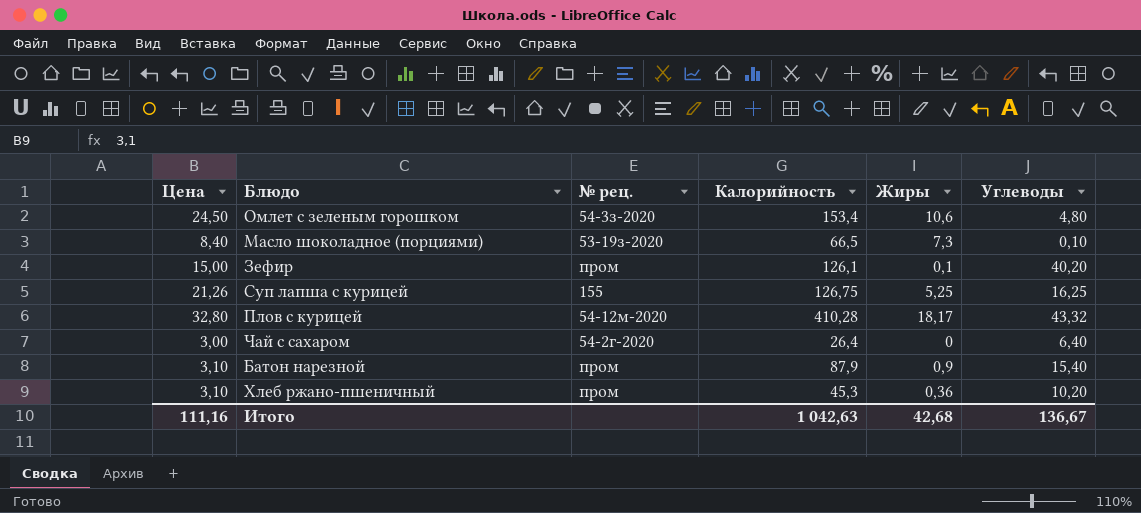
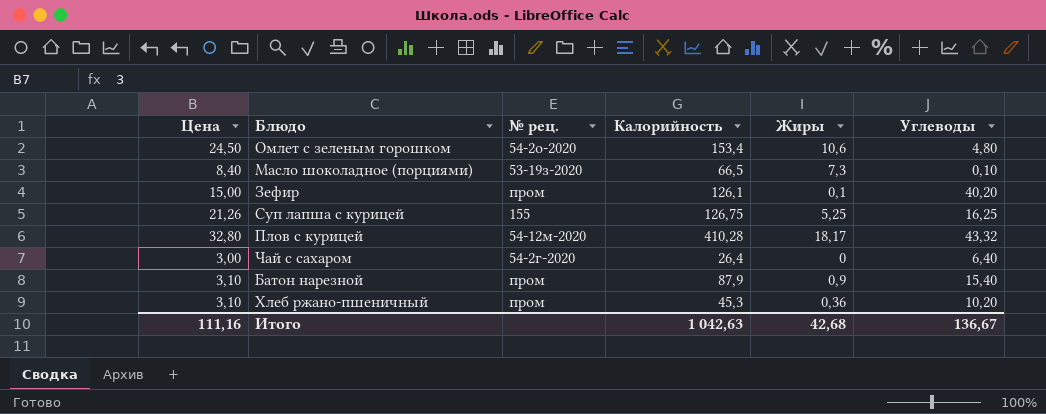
Омлет с зеленым горошком | № рец.: 54-3з-2020 -> 54-2о-2020

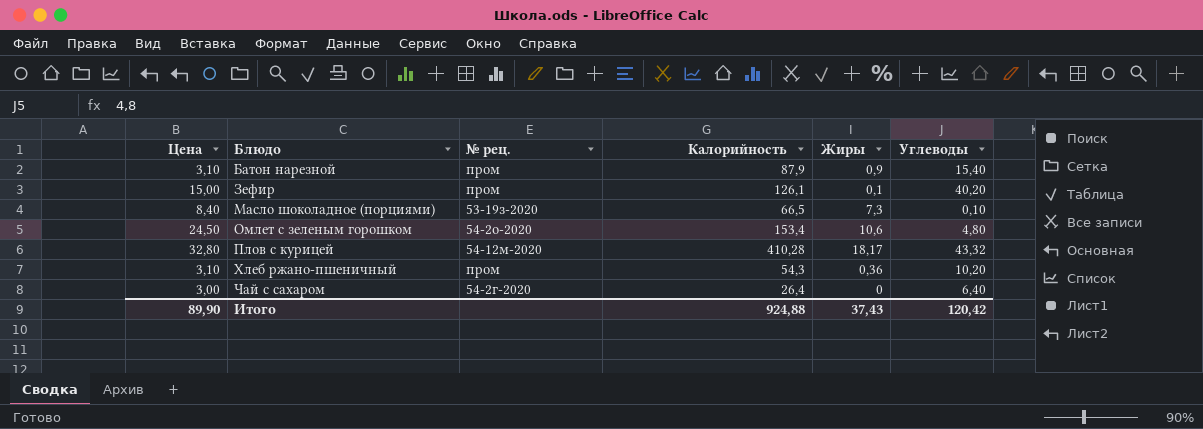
row order: none -> Блюдо ascending
row Суп лапша с курицей: 21,26 | 155 | 126,75 | 5,25 | 16,25 -> none
Хлеб ржано-пшеничный | Калорийность: 45,3 -> 54,3
Итого | Цена: 111,16 -> 89,90
Итого | Калорийность: 1 042,63 -> 924,88
Итого | Жиры: 42,68 -> 37,43
Итого | Углеводы: 136,67 -> 120,42

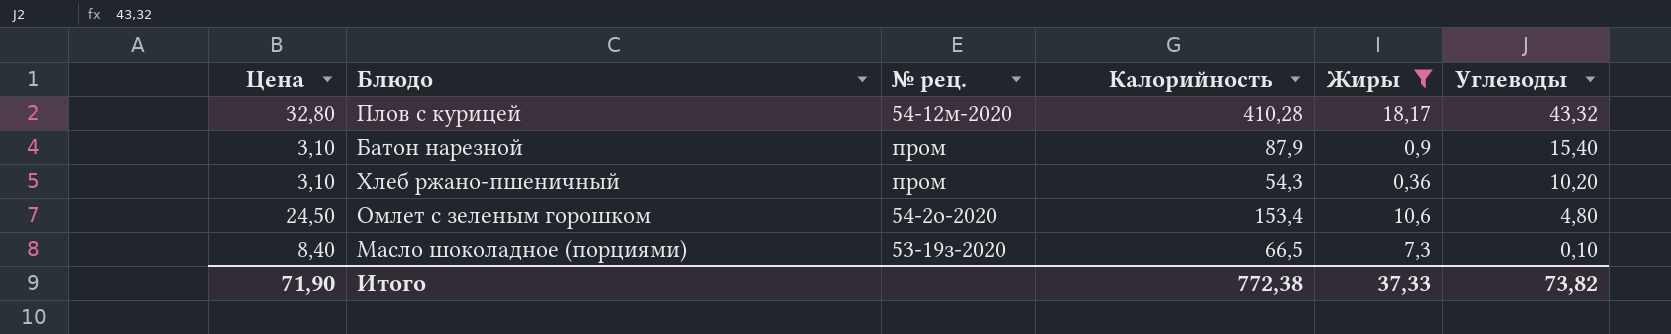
filter: none -> Жиры >= 0,36
row order: Блюдо ascending -> Углеводы descending
Итого | Цена: 89,90 -> 71,90
Итого | Калорийность: 924,88 -> 772,38
Итого | Жиры: 37,43 -> 37,33
Итого | Углеводы: 120,42 -> 73,82

